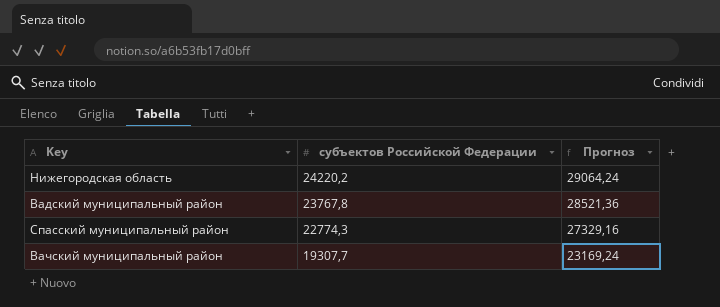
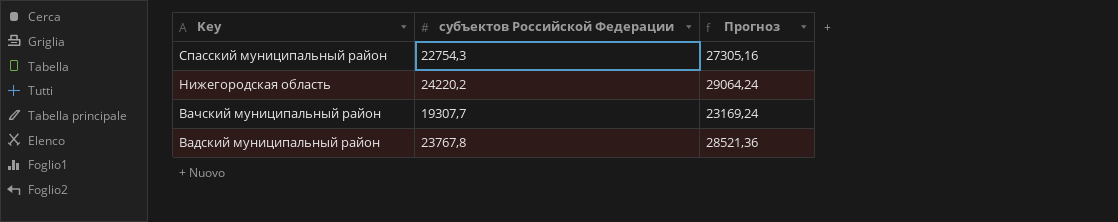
row order: субъектов Российской Федерации descending -> Key descending
Спасский муниципальный район | субъектов Российской Федерации: 22774,3 -> 22754,3
Спасский муниципальный район | Прогноз: 27329,16 -> 27305,16

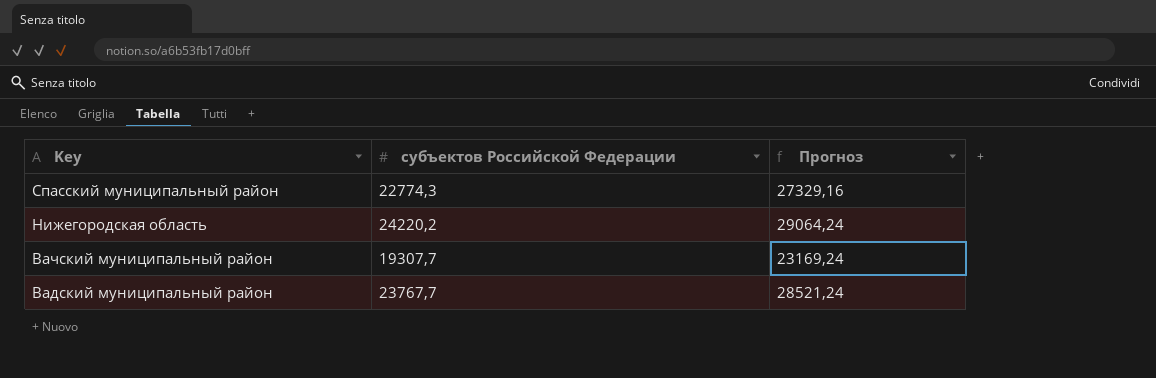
Спасский муниципальный район | субъектов Российской Федерации: 22754,3 -> 22774,3
Спасский муниципальный район | Прогноз: 27305,16 -> 27329,16
Вадский муниципальный район | субъектов Российской Федерации: 23767,8 -> 23767,7
Вадский муниципальный район | Прогноз: 28521,36 -> 28521,24

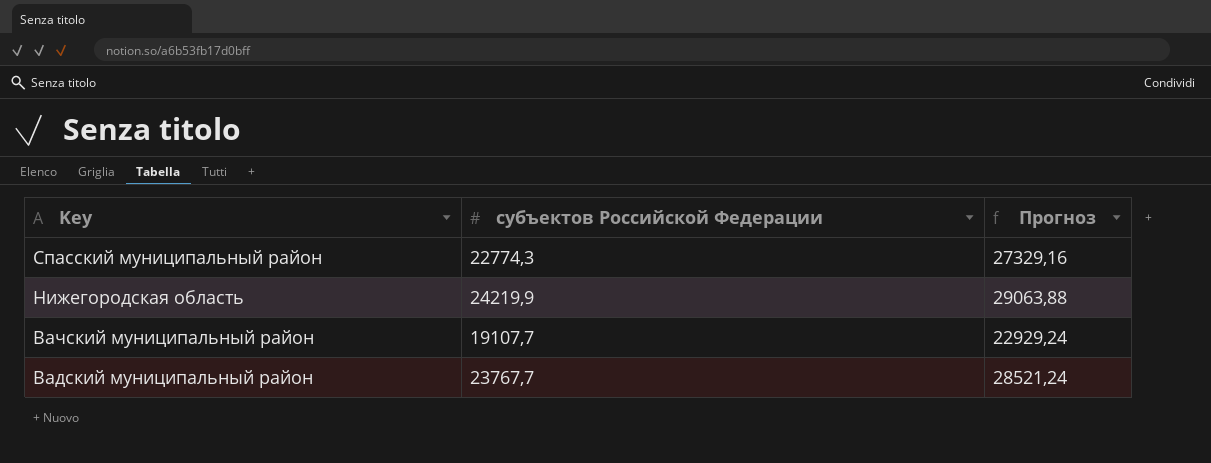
Нижегородская область | субъектов Российской Федерации: 24220,2 -> 24219,9
Нижегородская область | Прогноз: 29064,24 -> 29063,88
Вачский муниципальный район | субъектов Российской Федерации: 19307,7 -> 19107,7
Вачский муниципальный район | Прогноз: 23169,24 -> 22929,24

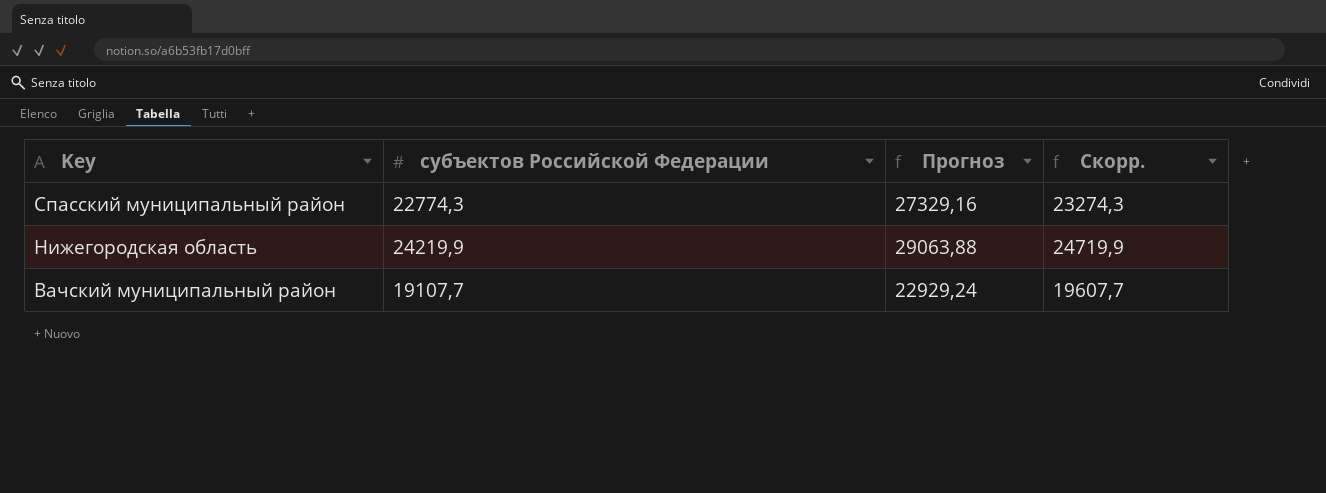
column Скорр. | formula: none -> [субъектов Российской Федерации] + 500
row Вадский муниципальный район: 23767,7 | 28521,24 -> none

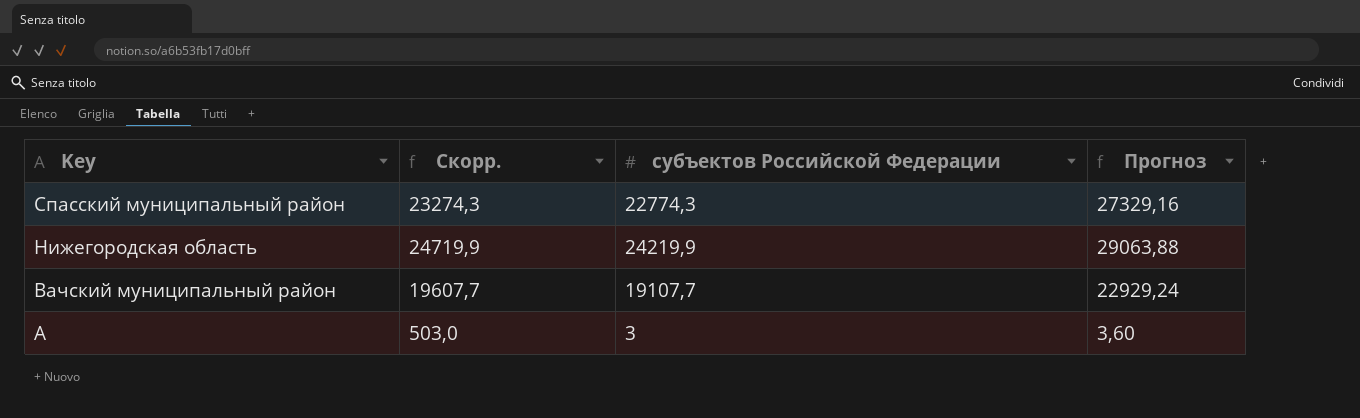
column Скорр. | position: 4 -> 2
row А: none -> 503,0 | 3 | 3,60

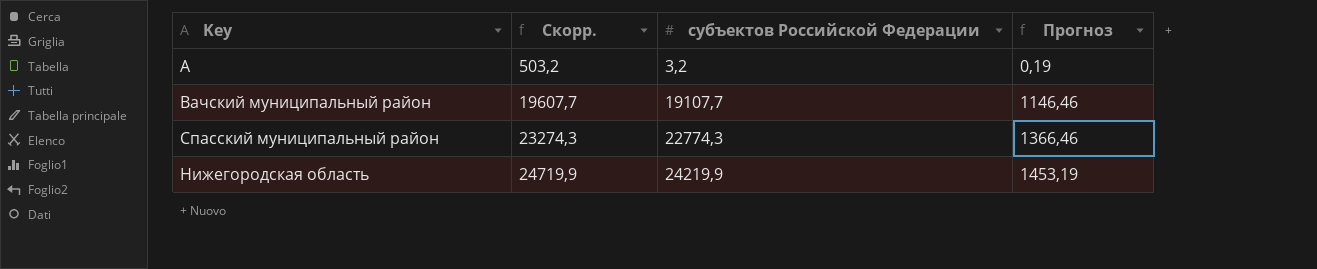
row order: Key descending -> Скорр. ascending
column Прогноз | formula: [субъектов Российской Федерации] * 1,2 -> [субъектов Российской Федерации] * 0,06
А | Скорр.: 503,0 -> 503,2
А | субъектов Российской Федерации: 3 -> 3,2

